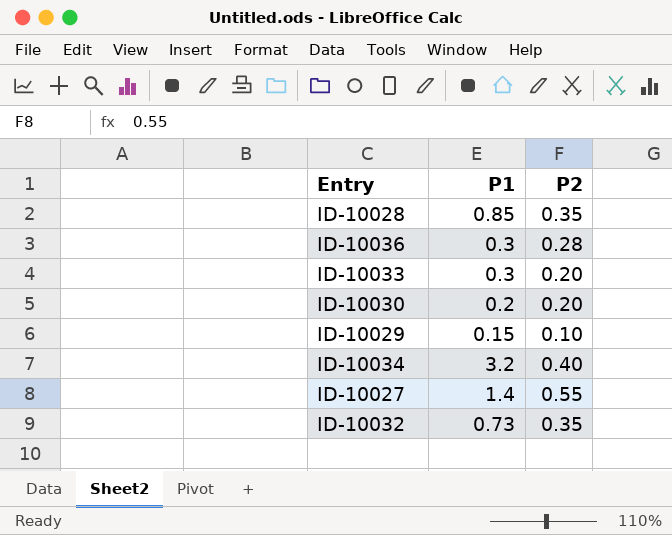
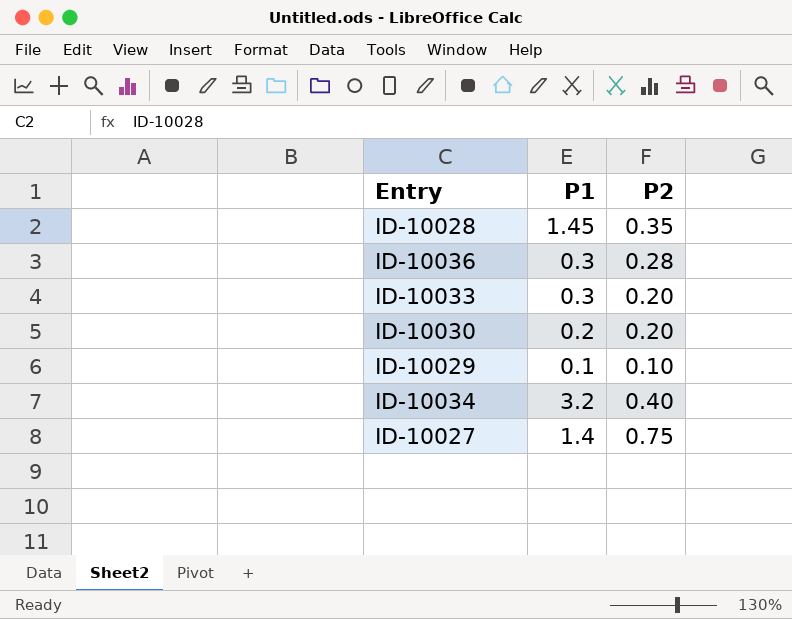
row ID-10032: 0.73 | 0.35 -> none
ID-10028 | P1: 0.85 -> 1.45
ID-10029 | P1: 0.15 -> 0.1
ID-10027 | P2: 0.55 -> 0.75

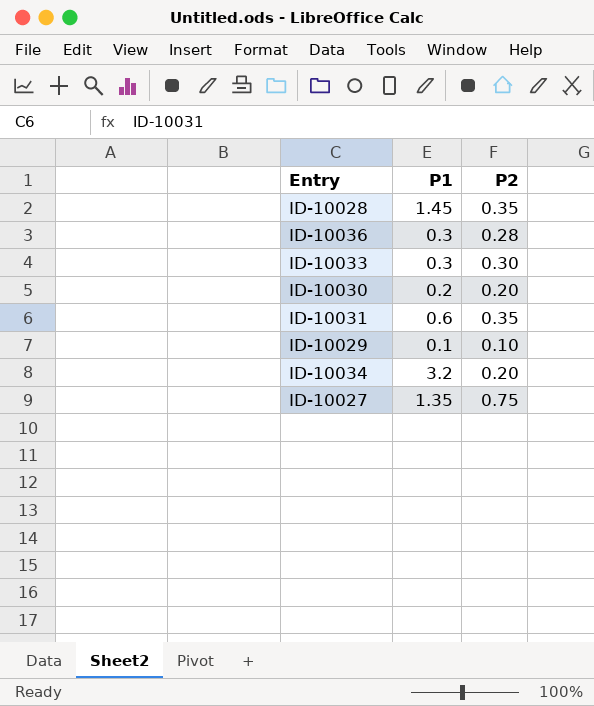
ID-10033 | P2: 0.20 -> 0.30
row ID-10031: none -> 0.6 | 0.35
ID-10034 | P2: 0.40 -> 0.20
ID-10027 | P1: 1.4 -> 1.35

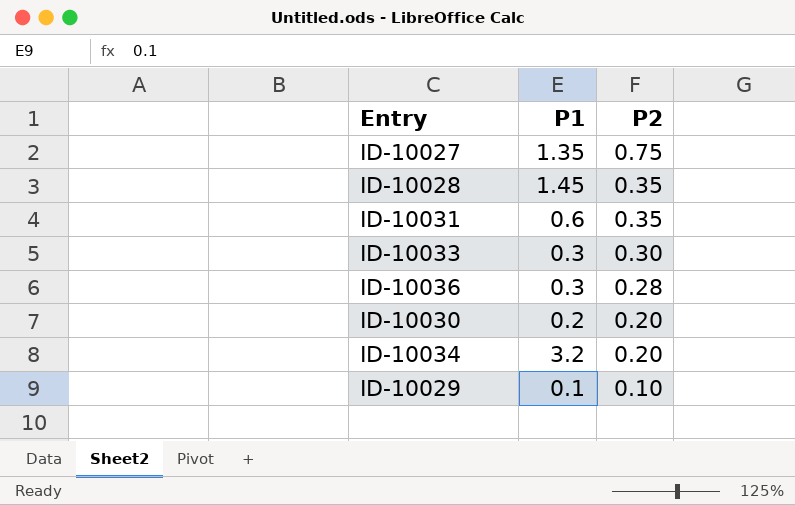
row order: none -> P2 descending

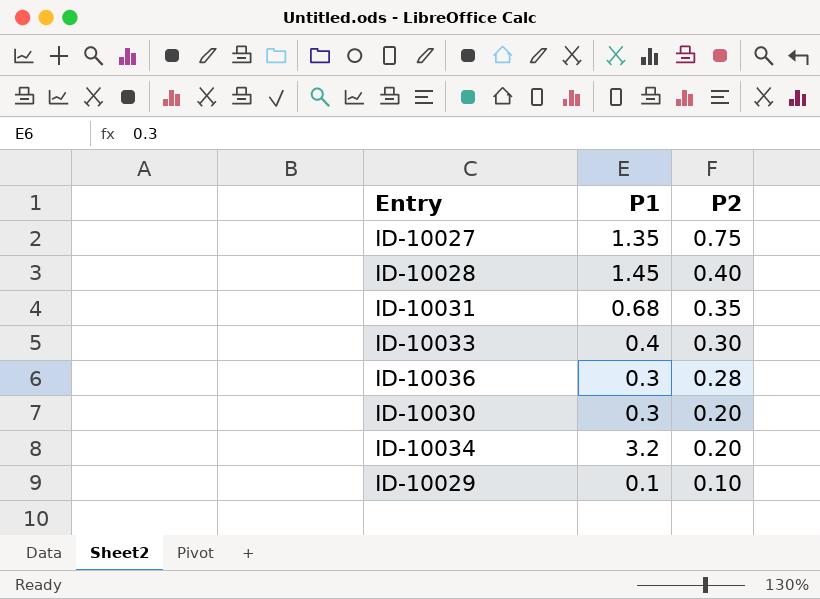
ID-10028 | P2: 0.35 -> 0.40
ID-10031 | P1: 0.6 -> 0.68
ID-10033 | P1: 0.3 -> 0.4
ID-10030 | P1: 0.2 -> 0.3

